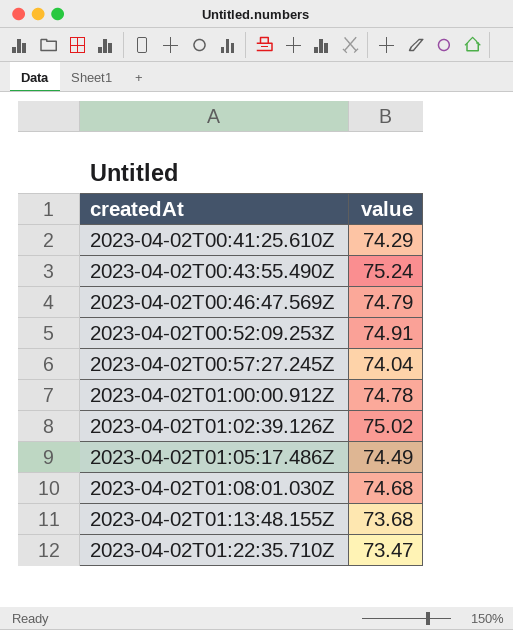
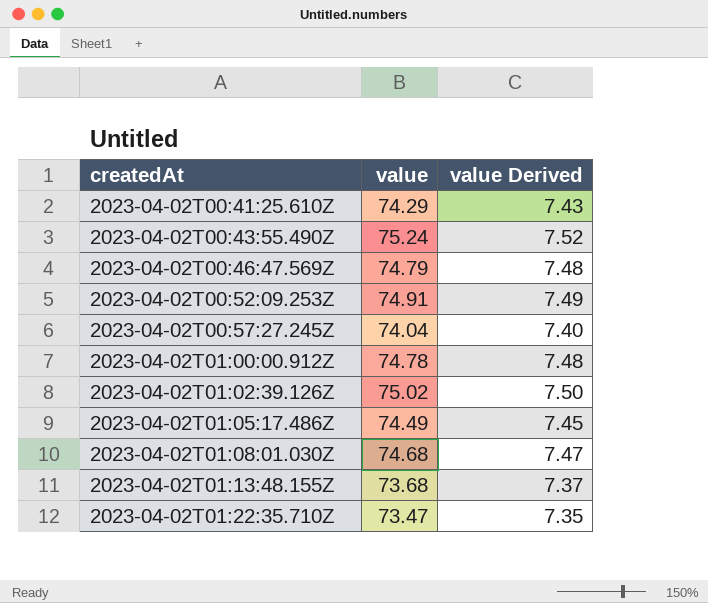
column value Derived | formula: none -> [value] * 0.1

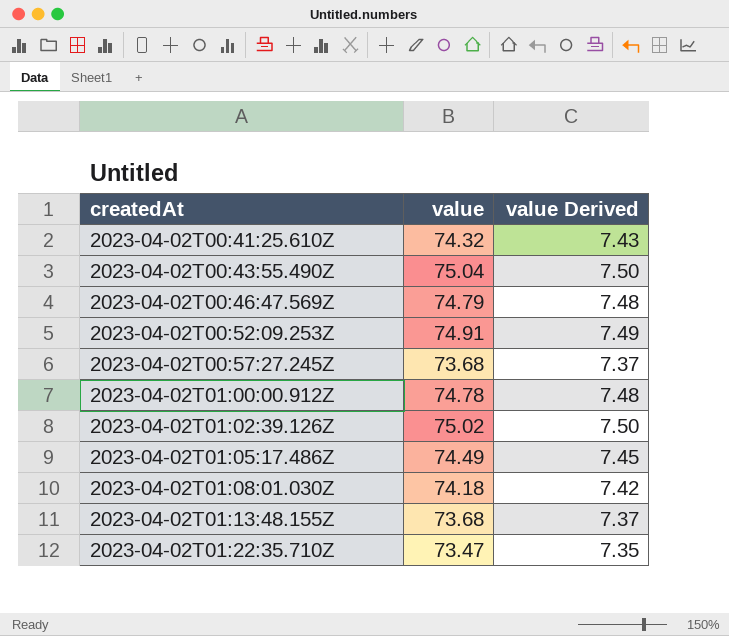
2023-04-02T00:41:25.610Z | value: 74.29 -> 74.32
2023-04-02T00:43:55.490Z | value: 75.24 -> 75.04
2023-04-02T00:43:55.490Z | value Derived: 7.52 -> 7.50
2023-04-02T00:57:27.245Z | value: 74.04 -> 73.68
2023-04-02T00:57:27.245Z | value Derived: 7.40 -> 7.37
2023-04-02T01:08:01.030Z | value: 74.68 -> 74.18
2023-04-02T01:08:01.030Z | value Derived: 7.47 -> 7.42

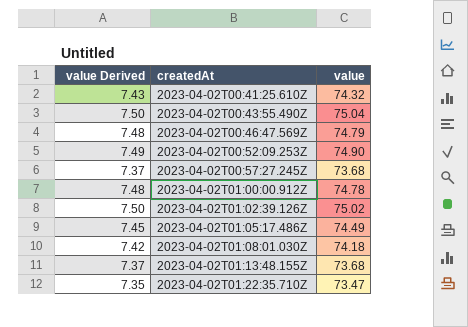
column value Derived | position: 3 -> 1
2023-04-02T00:52:09.253Z | value: 74.91 -> 74.90

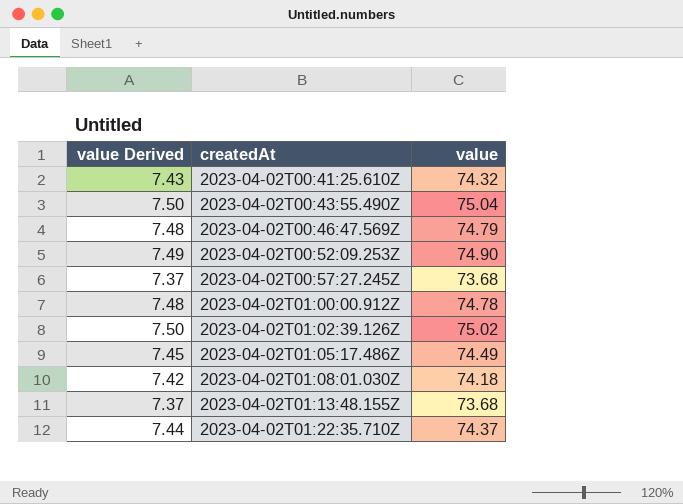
2023-04-02T01:22:35.710Z | value Derived: 7.35 -> 7.44
2023-04-02T01:22:35.710Z | value: 73.47 -> 74.37

